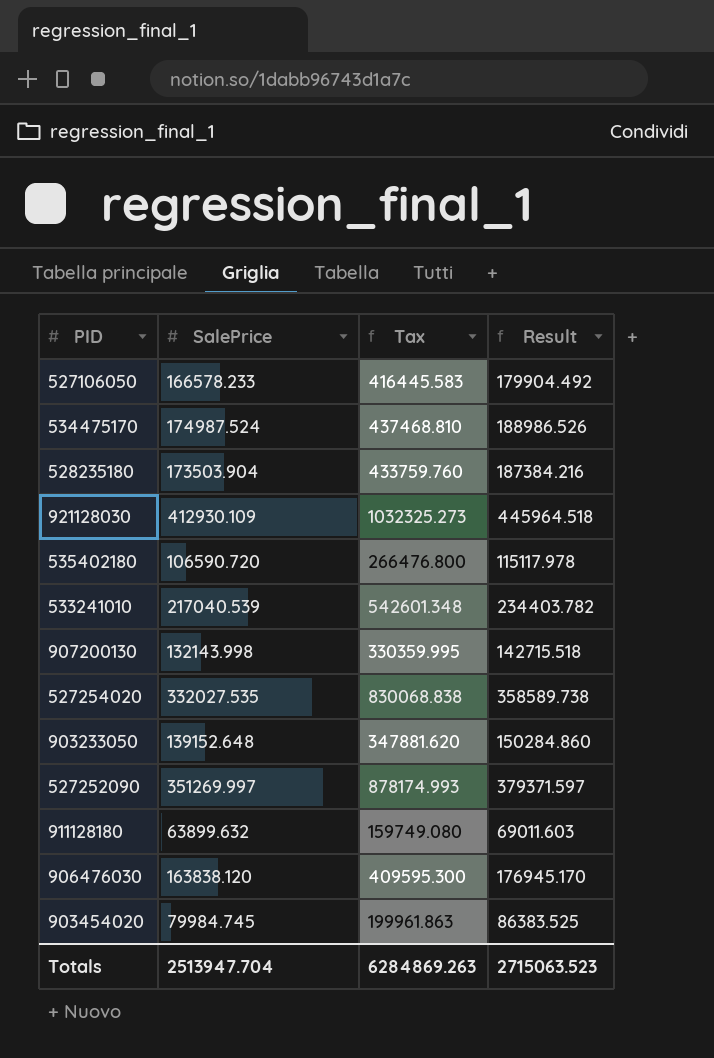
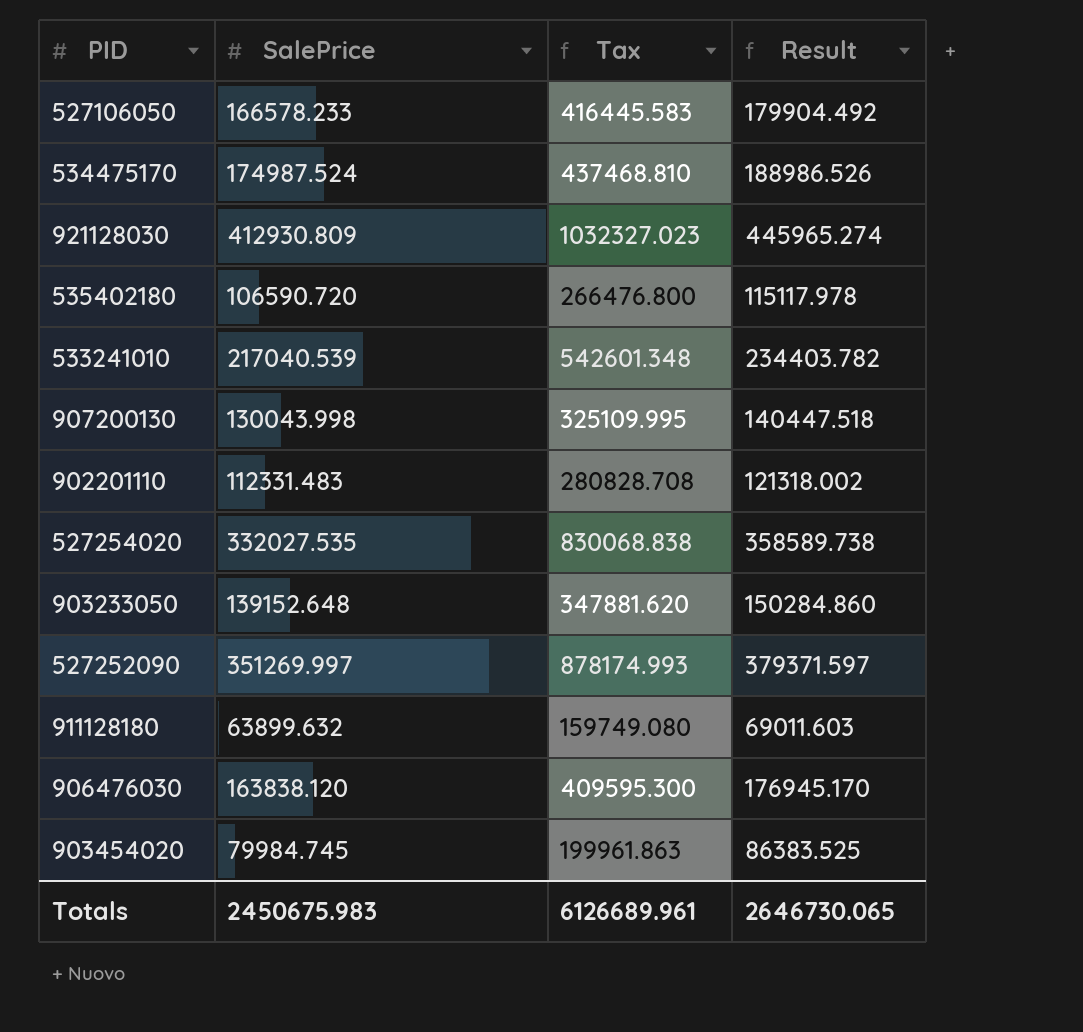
row 528235180: 173503.904 | 433759.760 | 187384.216 -> none
921128030 | SalePrice: 412930.109 -> 412930.809
921128030 | Tax: 1032325.273 -> 1032327.023
921128030 | Result: 445964.518 -> 445965.274
907200130 | SalePrice: 132143.998 -> 130043.998
907200130 | Tax: 330359.995 -> 325109.995
907200130 | Result: 142715.518 -> 140447.518
row 902201110: none -> 112331.483 | 280828.708 | 121318.002
Totals | SalePrice: 2513947.704 -> 2450675.983
Totals | Tax: 6284869.263 -> 6126689.961
Totals | Result: 2715063.523 -> 2646730.065

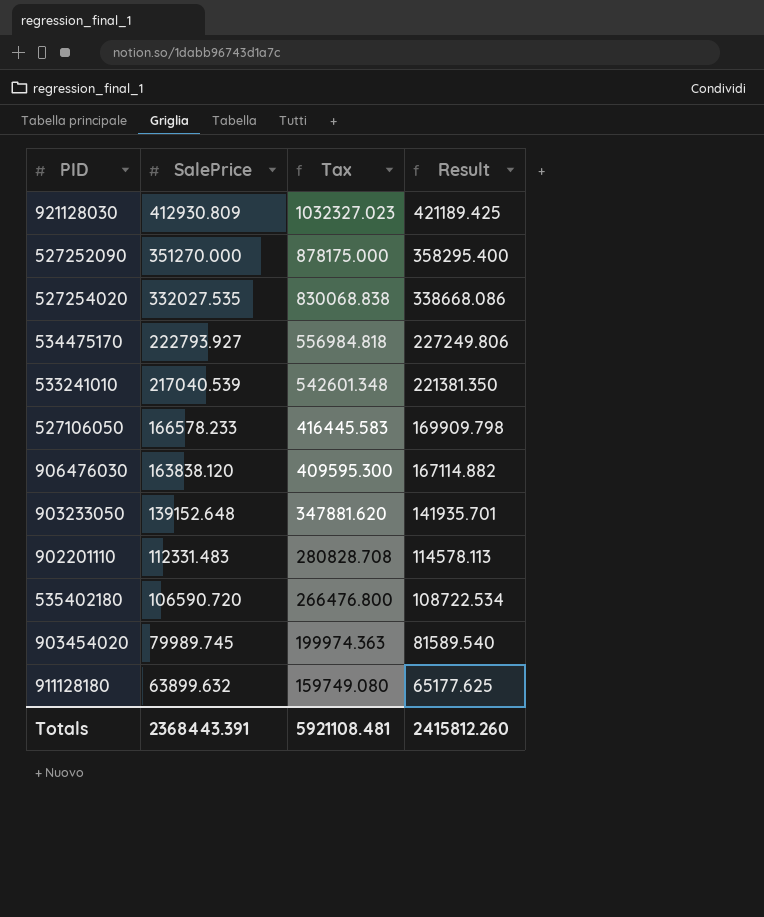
row order: none -> SalePrice descending
column Result | formula: [SalePrice] * 1.08 -> [SalePrice] * 1.02
row 907200130: 130043.998 | 325109.995 | 140447.518 -> none
527252090 | SalePrice: 351269.997 -> 351270.000
527252090 | Tax: 878174.993 -> 878175.000
534475170 | SalePrice: 174987.524 -> 222793.927
534475170 | Tax: 437468.810 -> 556984.818
903454020 | SalePrice: 79984.745 -> 79989.745
903454020 | Tax: 199961.863 -> 199974.363
Totals | SalePrice: 2450675.983 -> 2368443.391
Totals | Tax: 6126689.961 -> 5921108.481
Totals | Result: 2646730.065 -> 2415812.260

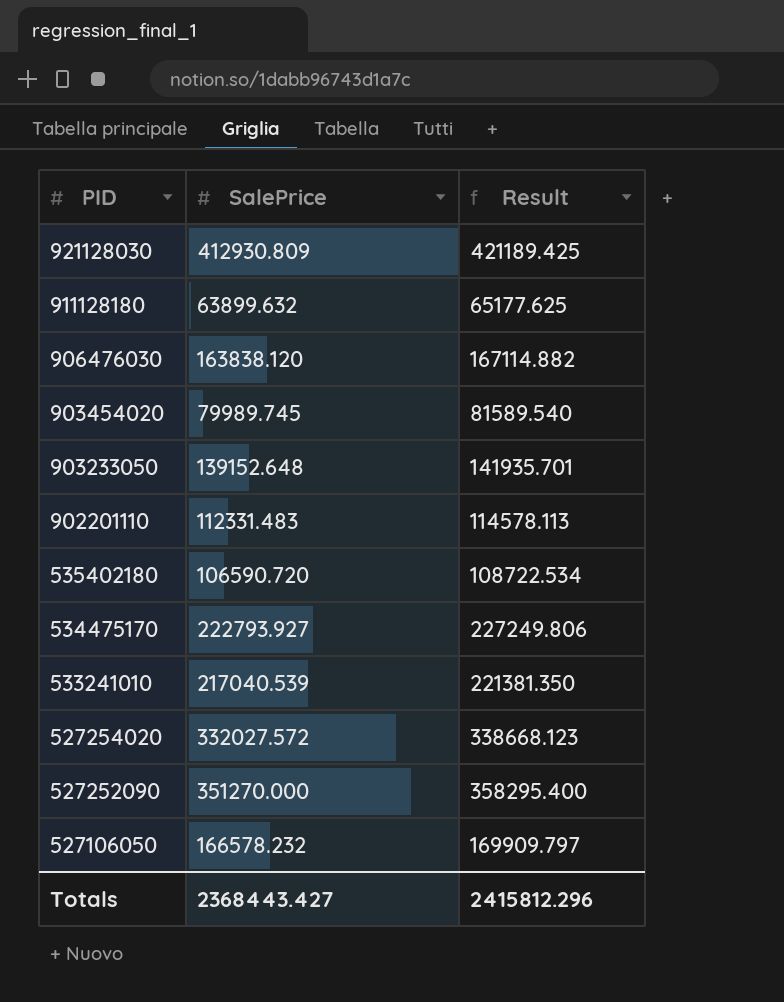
row order: SalePrice descending -> PID descending
column Tax | formula: [SalePrice] * 2.5 -> none
527254020 | SalePrice: 332027.535 -> 332027.572
527254020 | Result: 338668.086 -> 338668.123
527106050 | SalePrice: 166578.233 -> 166578.232
527106050 | Result: 169909.798 -> 169909.797
Totals | SalePrice: 2368443.391 -> 2368443.427
Totals | Result: 2415812.260 -> 2415812.296

